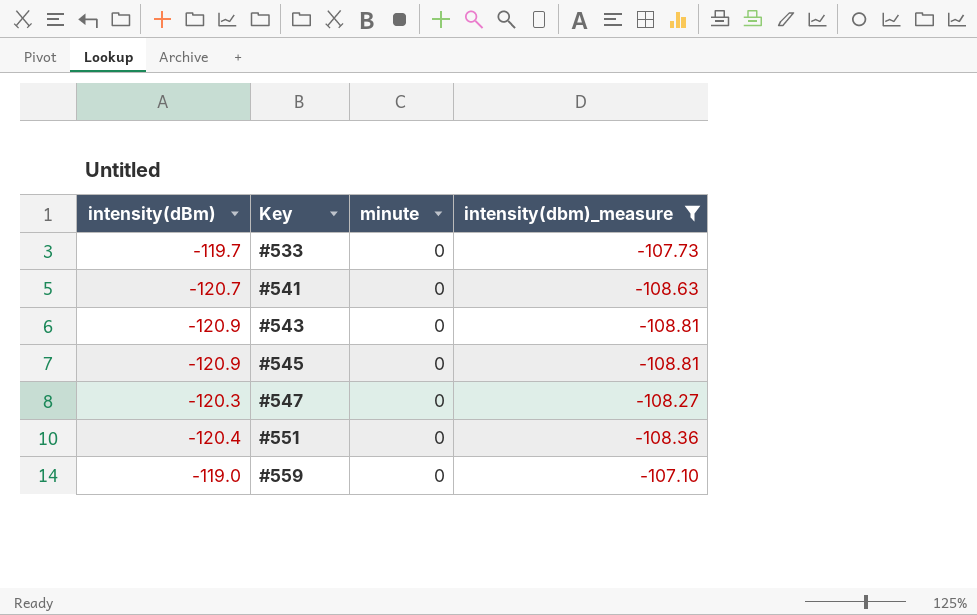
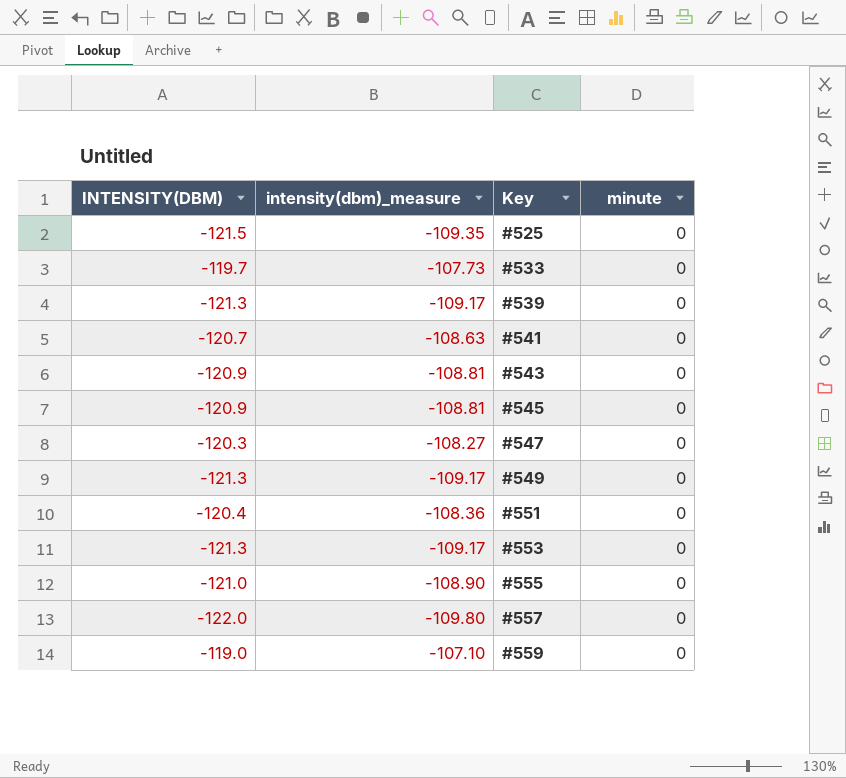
filter: intensity(dbm)_measure >= -108.81 -> none
column name: intensity(dBm) -> INTENSITY(DBM)
column intensity(dbm)_measure | position: 4 -> 2

